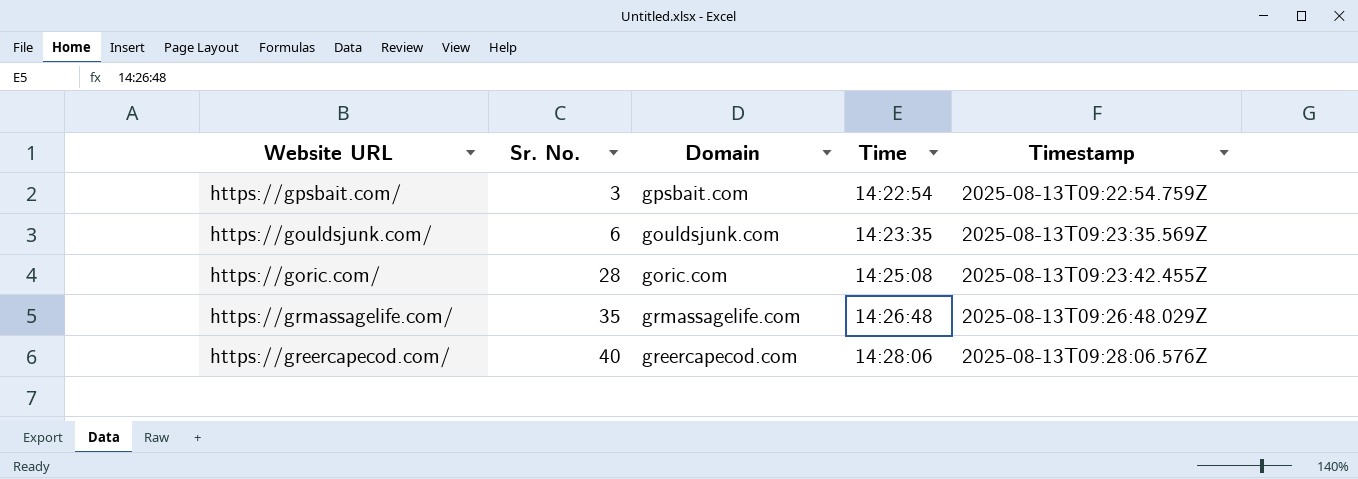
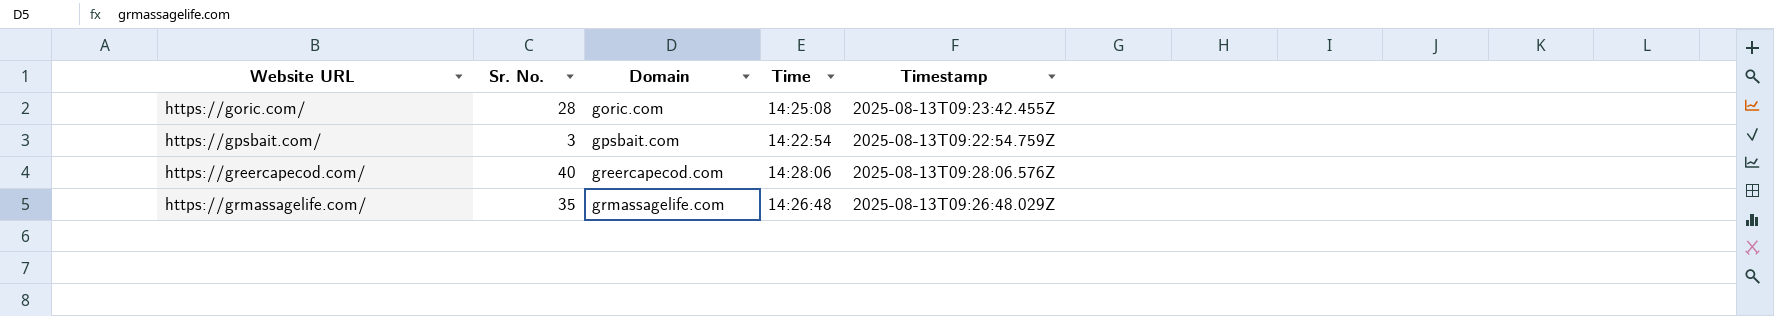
row order: Sr. No. ascending -> Website URL ascending
row https://gouldsjunk.com/: 6 | gouldsjunk.com | 14:23:35 | 2025-08-13T09:23:35.569Z -> none

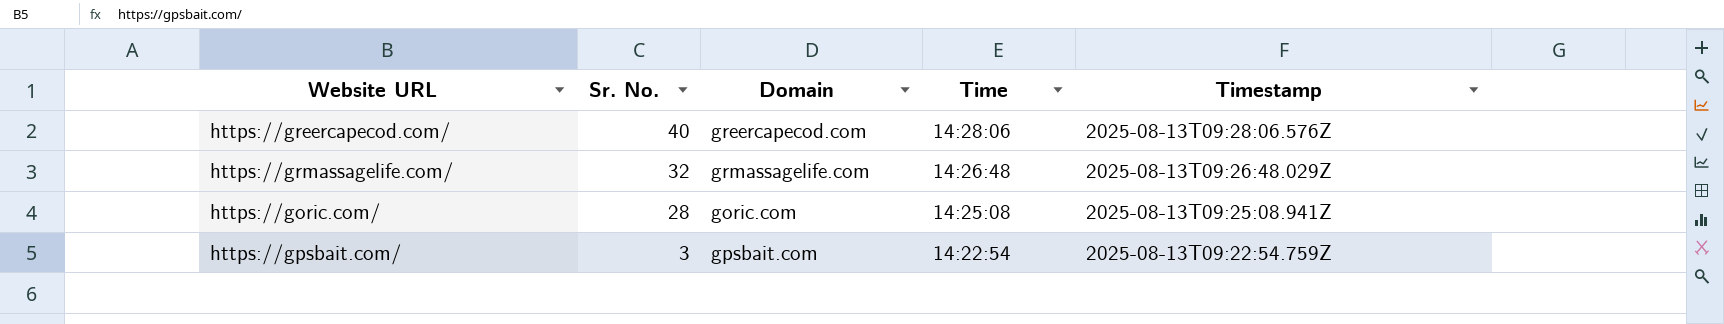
row order: Website URL ascending -> Sr. No. descending
https://grmassagelife.com/ | Sr. No.: 35 -> 32
https://goric.com/ | Timestamp: 2025-08-13T09:23:42.455Z -> 2025-08-13T09:25:08.941Z

